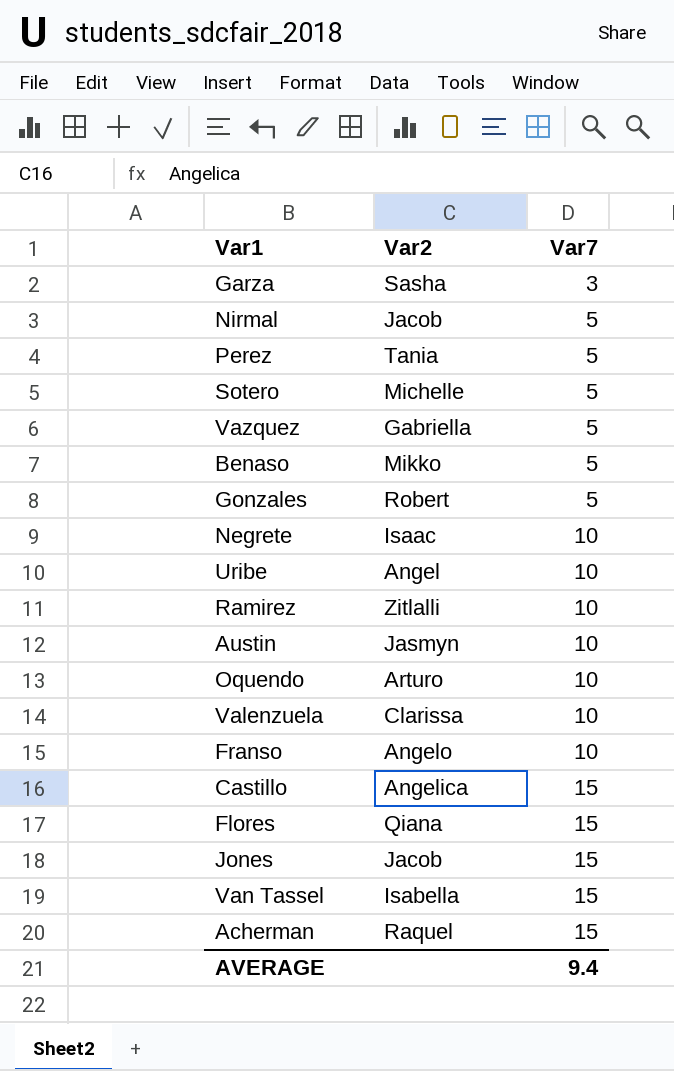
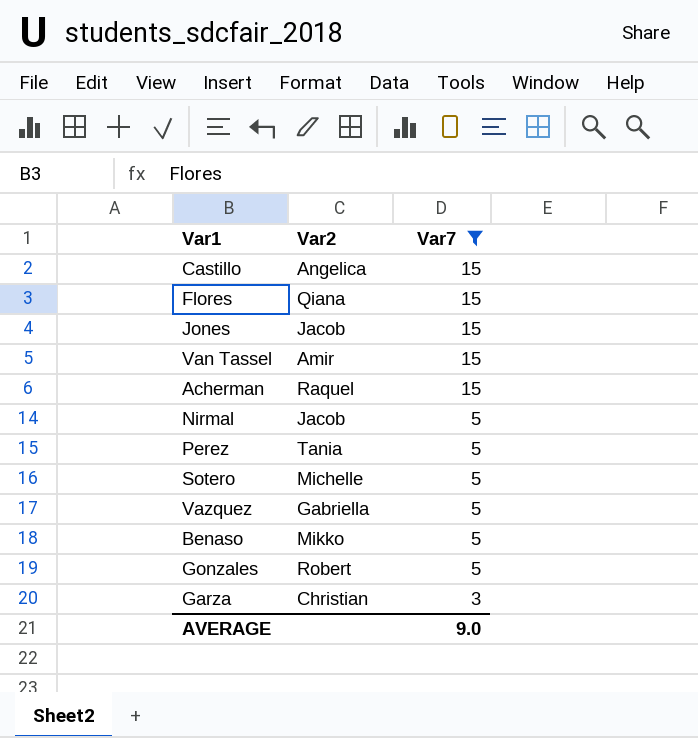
filter: none -> Var7 != 10
row order: Var7 ascending -> Var7 descending
Van Tassel | Var2: Isabella -> Amir
Garza | Var2: Sasha -> Christian
AVERAGE | Var7: 9.4 -> 9.0

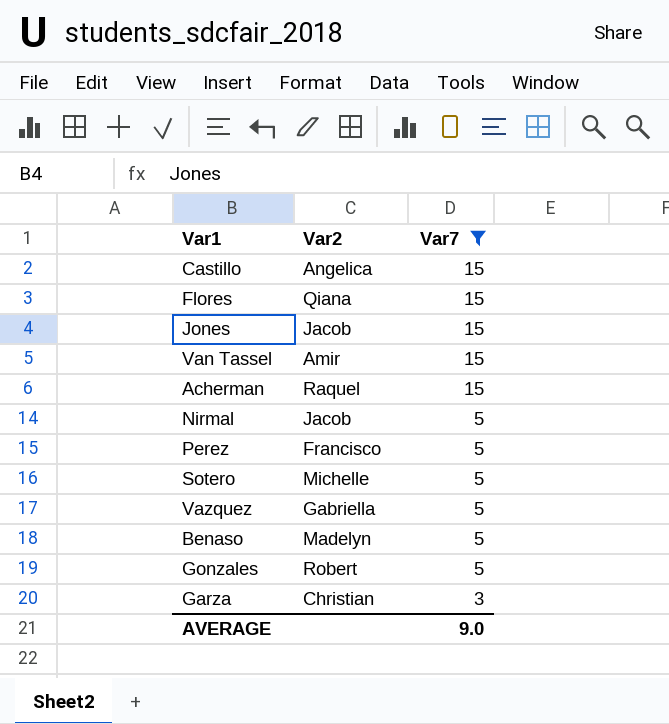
Perez | Var2: Tania -> Francisco
Benaso | Var2: Mikko -> Madelyn

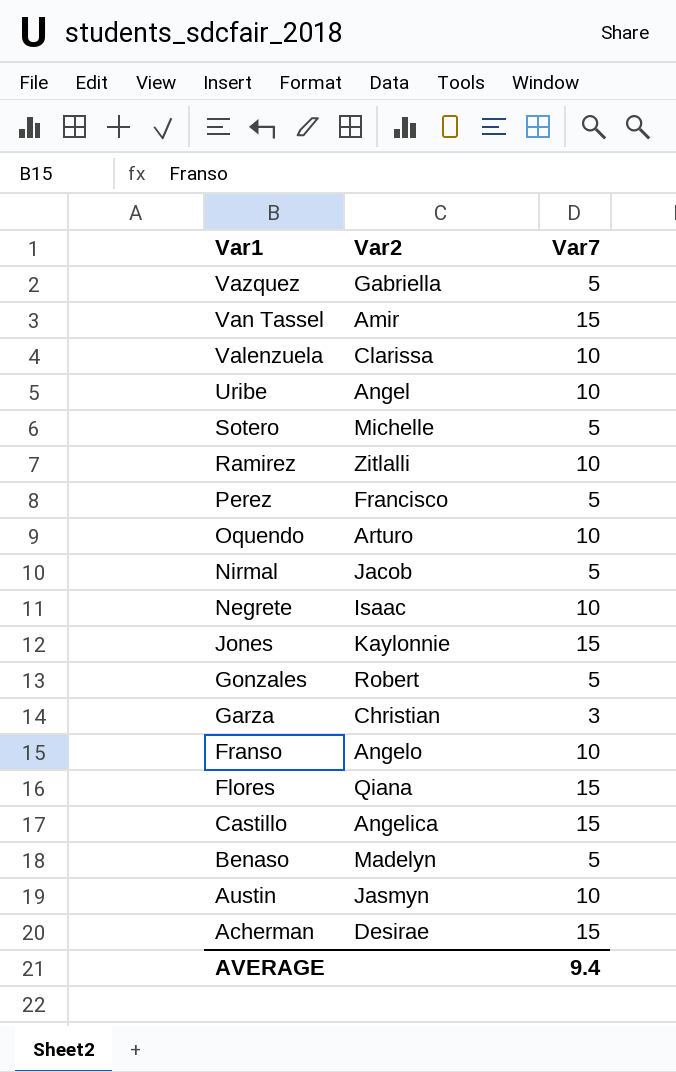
filter: Var7 != 10 -> none
row order: Var7 descending -> Var1 descending
Jones | Var2: Jacob -> Kaylonnie
Acherman | Var2: Raquel -> Desirae
AVERAGE | Var7: 9.0 -> 9.4

